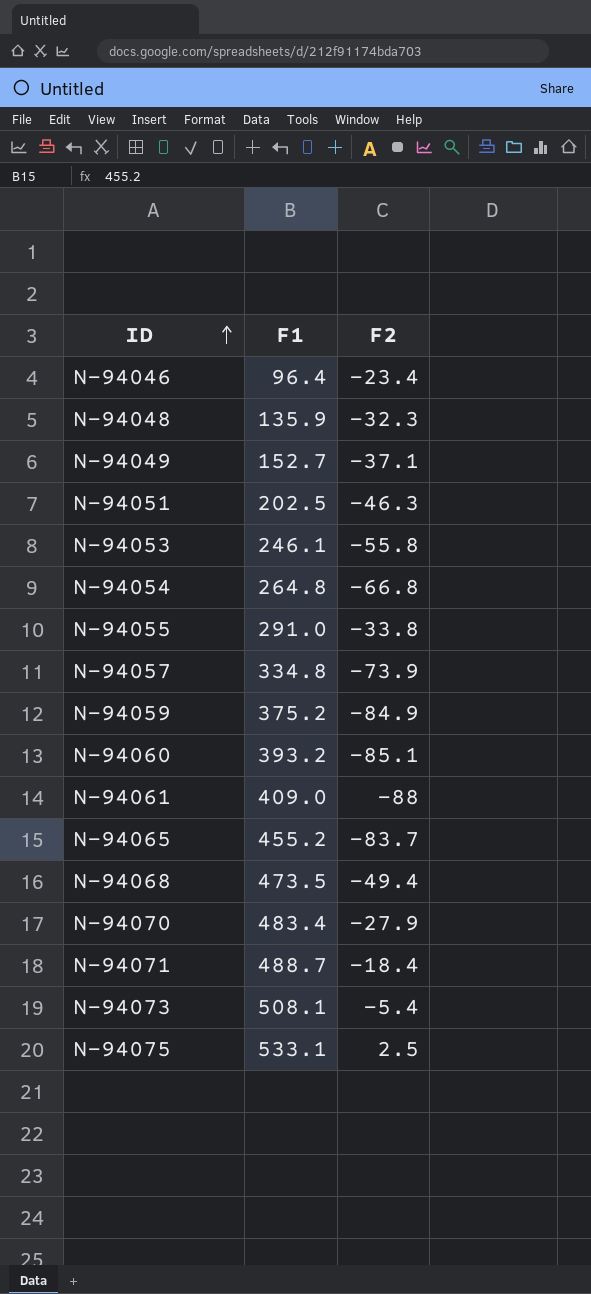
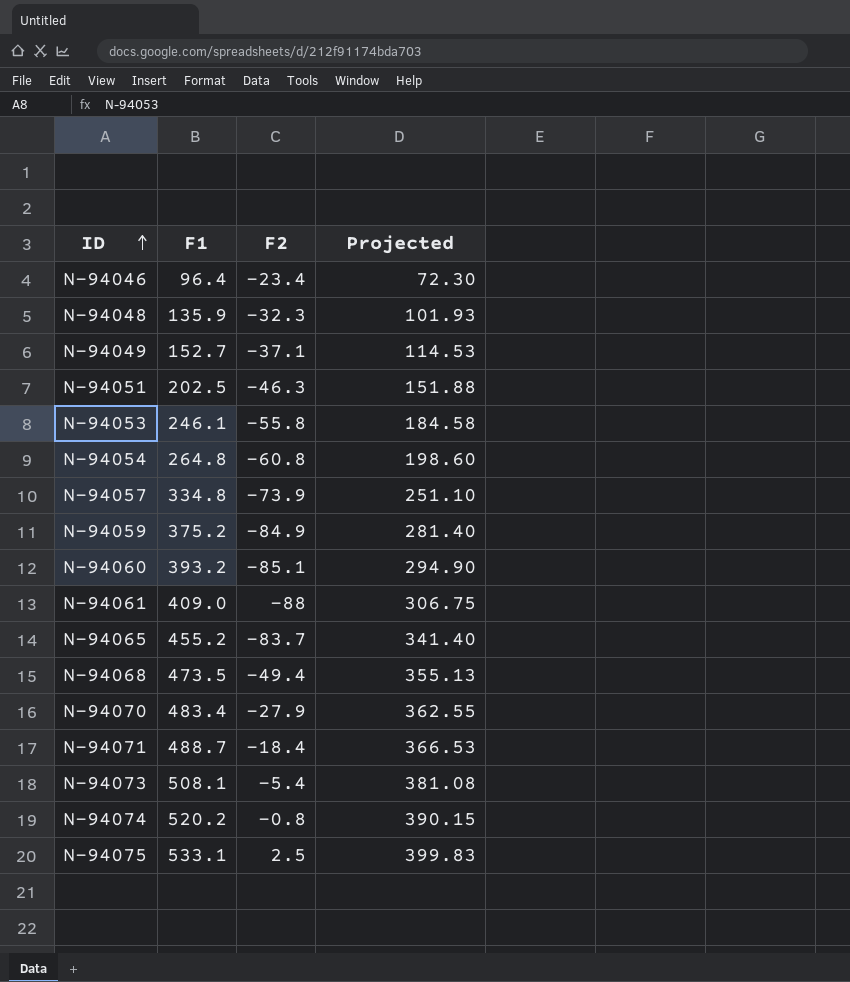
column Projected | formula: none -> [F1] * 0.75
row N-94055: 291.0 | -33.8 -> none
N-94054 | F2: -66.8 -> -60.8
row N-94074: none -> 520.2 | -0.8 | 390.15

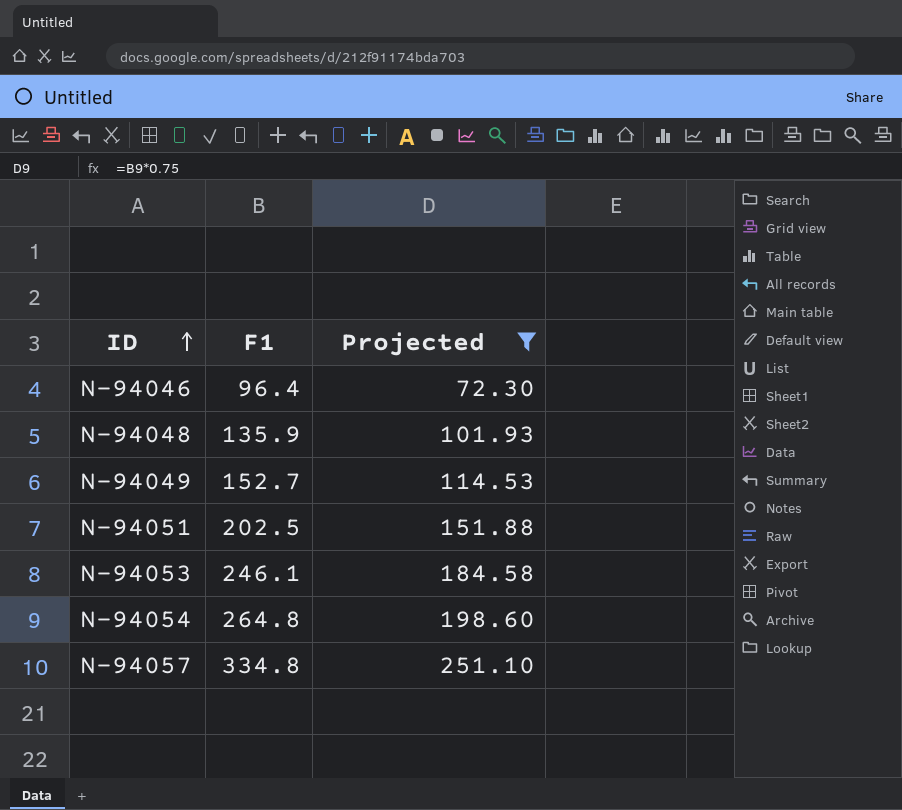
filter: none -> Projected <= 251.10
column F2 | position: 3 -> none

